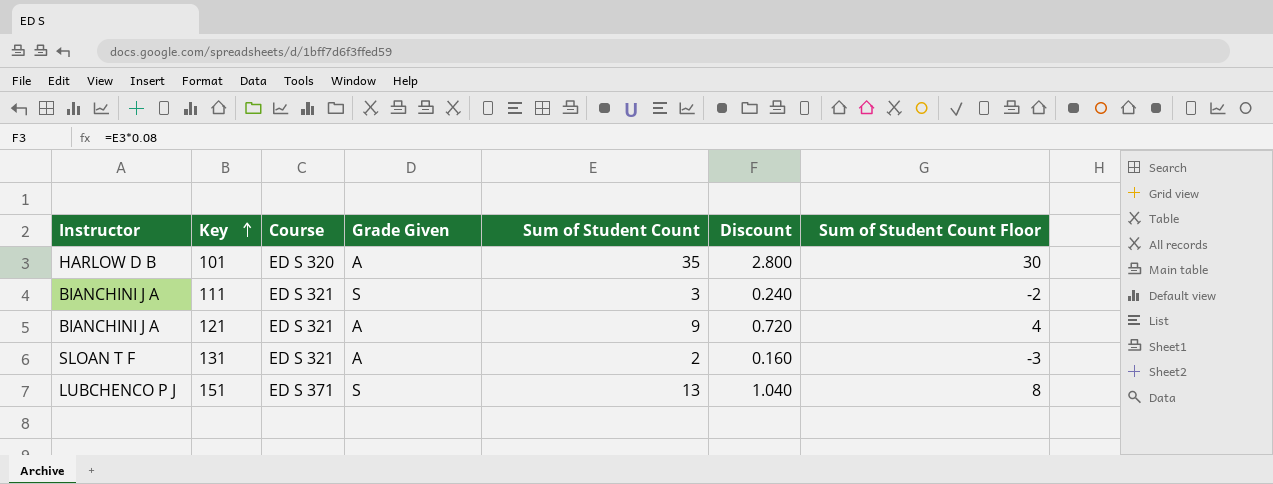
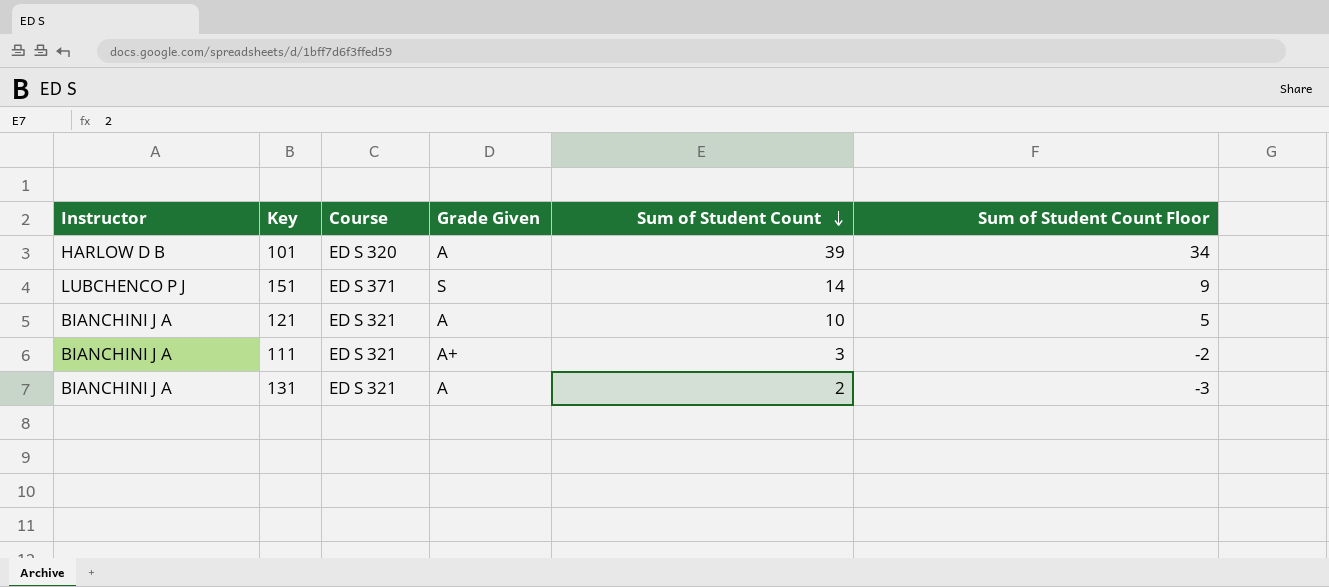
row order: Key ascending -> Sum of Student Count descending
column Discount | formula: [Sum of Student Count] * 0.08 -> none
101 | Sum of Student Count: 35 -> 39
101 | Sum of Student Count Floor: 30 -> 34
151 | Sum of Student Count: 13 -> 14
151 | Sum of Student Count Floor: 8 -> 9
121 | Sum of Student Count: 9 -> 10
121 | Sum of Student Count Floor: 4 -> 5
111 | Grade Given: S -> A+
131 | Instructor: SLOAN T F -> BIANCHINI J A

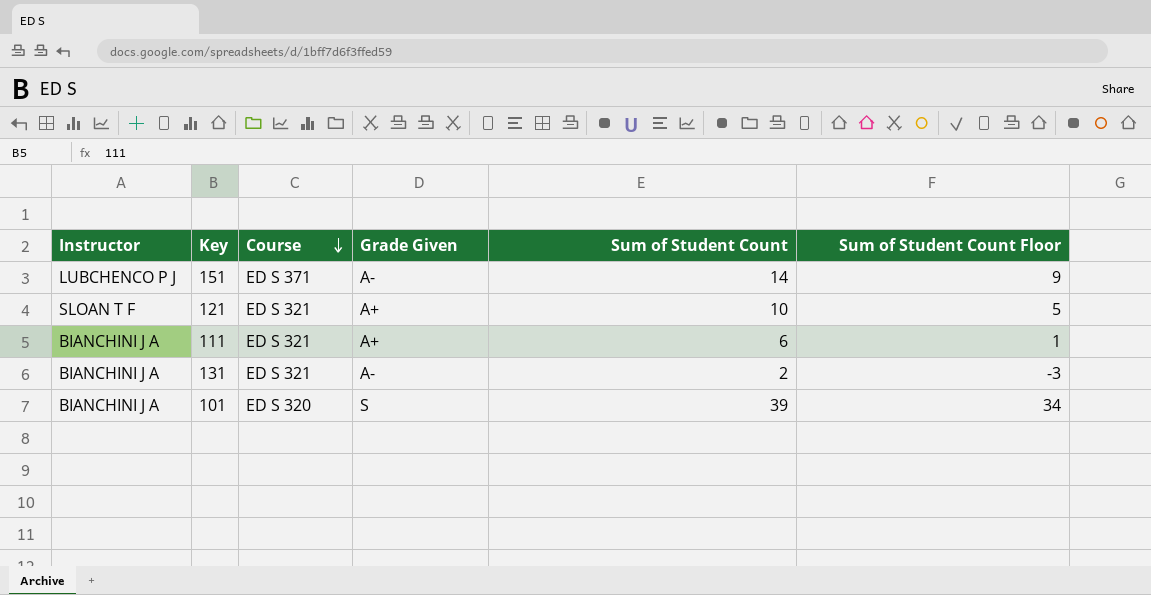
row order: Sum of Student Count descending -> Course descending
151 | Grade Given: S -> A-
121 | Instructor: BIANCHINI J A -> SLOAN T F
121 | Grade Given: A -> A+
111 | Sum of Student Count: 3 -> 6
111 | Sum of Student Count Floor: -2 -> 1
131 | Grade Given: A -> A-
101 | Instructor: HARLOW D B -> BIANCHINI J A
101 | Grade Given: A -> S

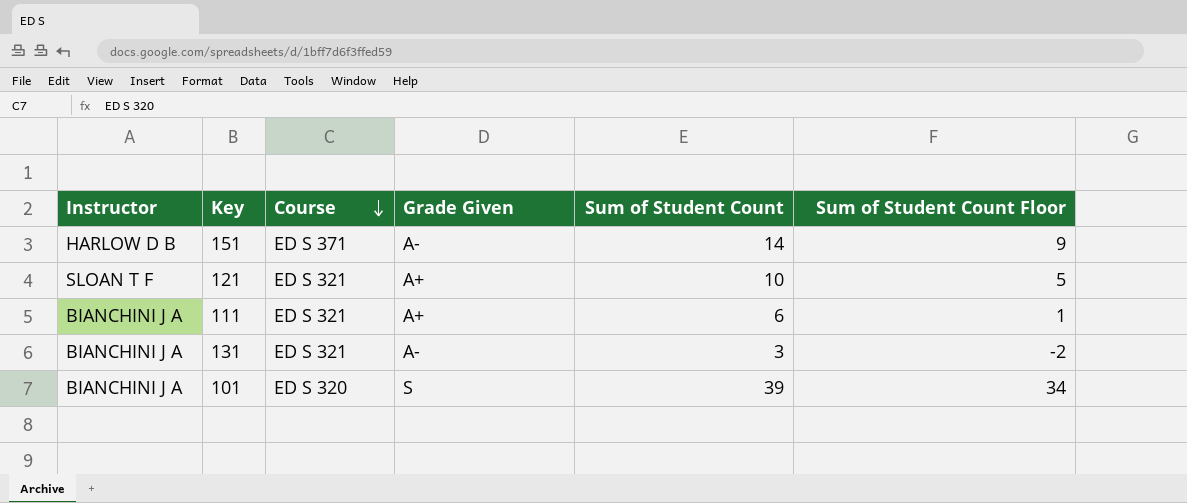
151 | Instructor: LUBCHENCO P J -> HARLOW D B
131 | Sum of Student Count: 2 -> 3
131 | Sum of Student Count Floor: -3 -> -2

